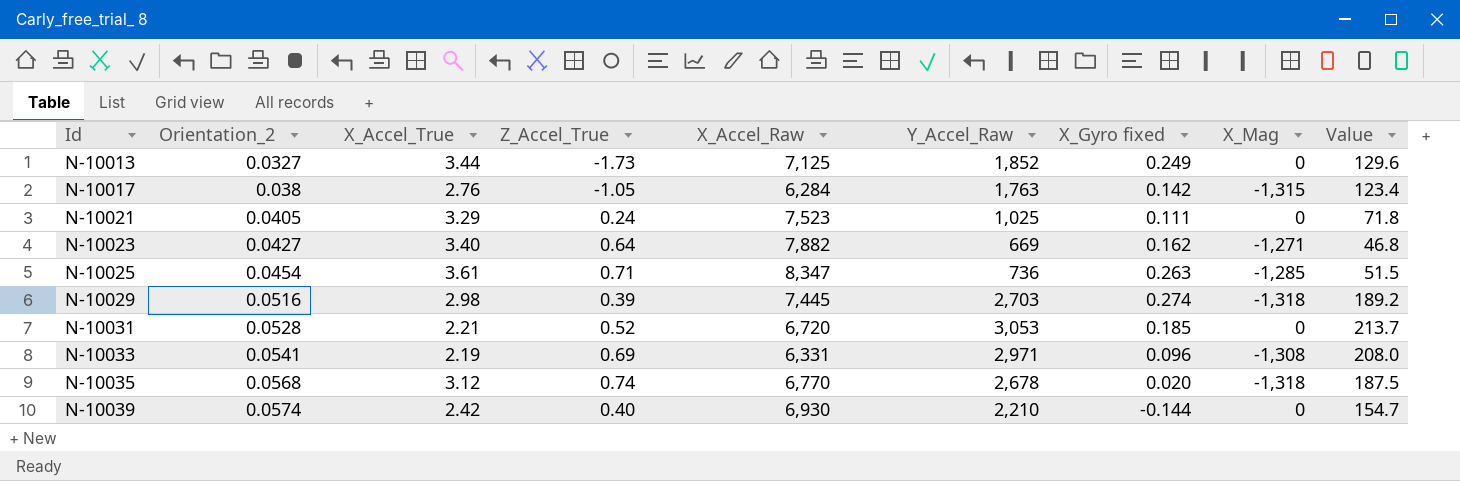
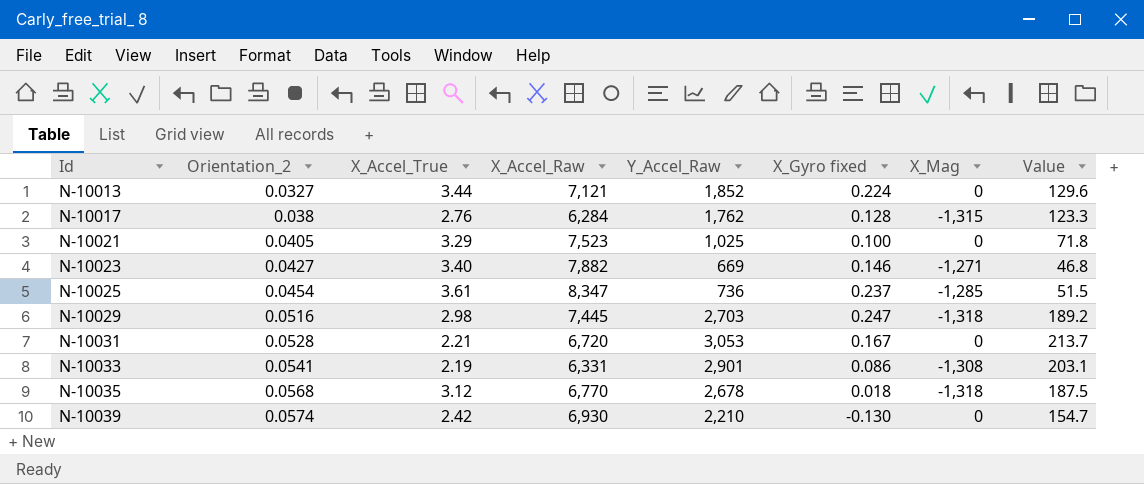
column Z_Accel_True | position: 4 -> none
N-10013 | X_Accel_Raw: 7,125 -> 7,121
N-10013 | X_Gyro fixed: 0.249 -> 0.224
N-10017 | Y_Accel_Raw: 1,763 -> 1,762
N-10017 | X_Gyro fixed: 0.142 -> 0.128
N-10017 | Value: 123.4 -> 123.3
N-10021 | X_Gyro fixed: 0.111 -> 0.100
N-10023 | X_Gyro fixed: 0.162 -> 0.146
N-10025 | X_Gyro fixed: 0.263 -> 0.237
N-10029 | X_Gyro fixed: 0.274 -> 0.247
N-10031 | X_Gyro fixed: 0.185 -> 0.167
N-10033 | Y_Accel_Raw: 2,971 -> 2,901
N-10033 | X_Gyro fixed: 0.096 -> 0.086
N-10033 | Value: 208.0 -> 203.1
N-10035 | X_Gyro fixed: 0.020 -> 0.018
N-10039 | X_Gyro fixed: -0.144 -> -0.130

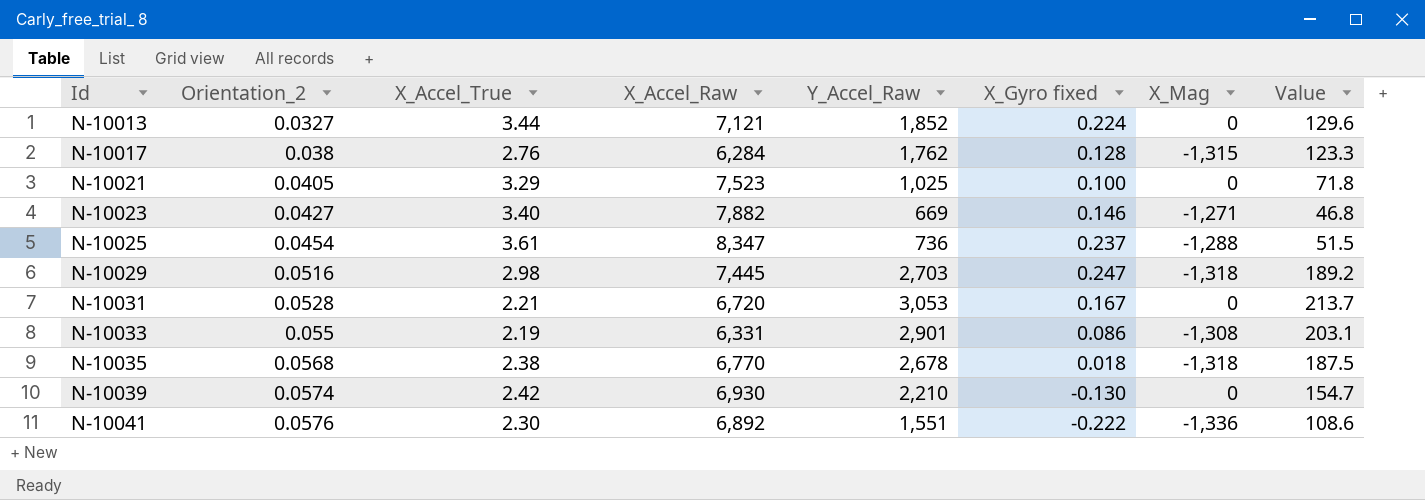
N-10025 | X_Mag: -1,285 -> -1,288
N-10033 | Orientation_2: 0.0541 -> 0.055
N-10035 | X_Accel_True: 3.12 -> 2.38
row N-10041: none -> 0.0576 | 2.30 | 6,892 | 1,551 | -0.222 | -1,336 | 108.6

